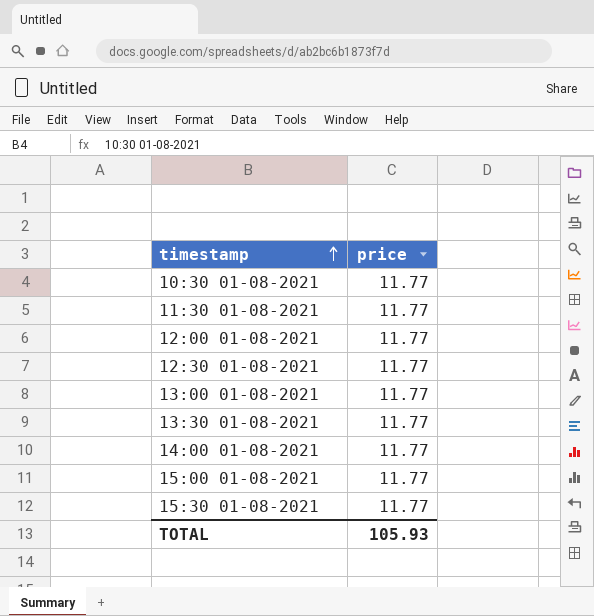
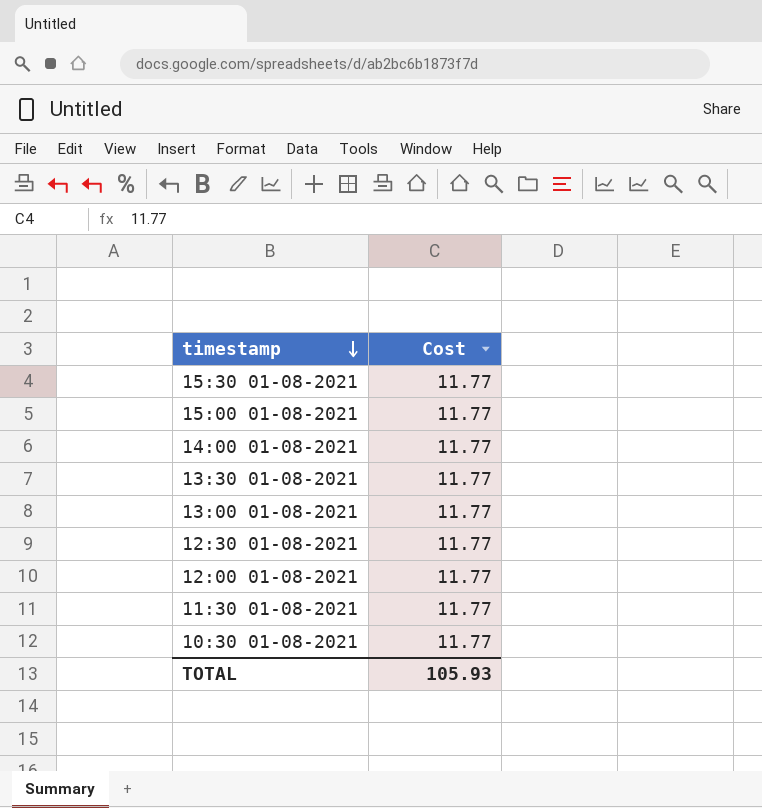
row order: timestamp ascending -> timestamp descending
column name: price -> Cost

